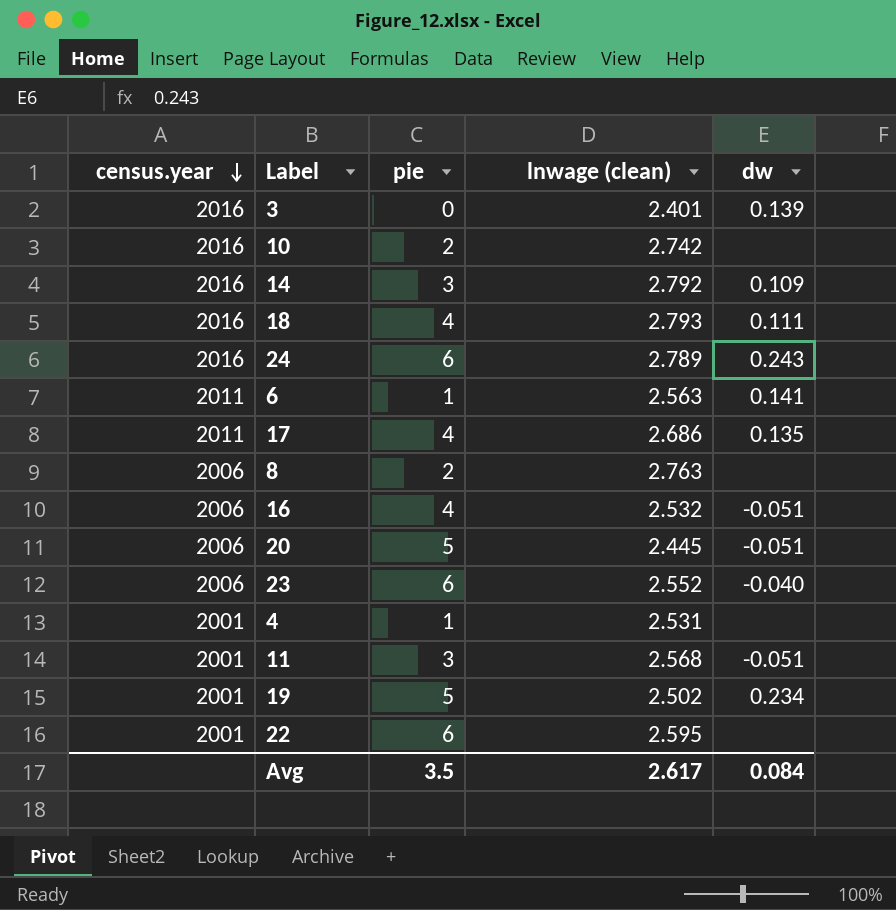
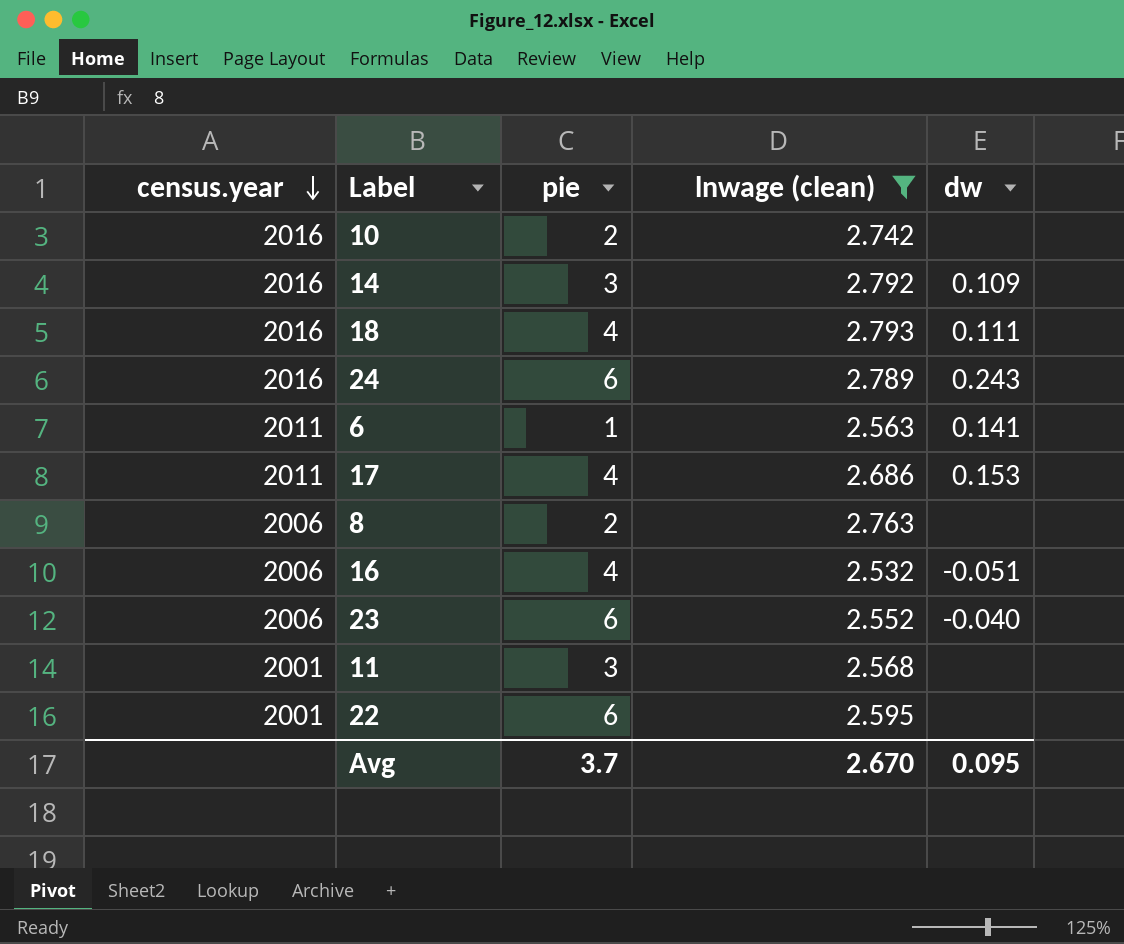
filter: none -> lnwage (clean) >= 2.532
17 | dw: 0.135 -> 0.153
11 | dw: -0.051 -> none
Avg | pie: 3.5 -> 3.7
Avg | lnwage (clean): 2.617 -> 2.670
Avg | dw: 0.084 -> 0.095

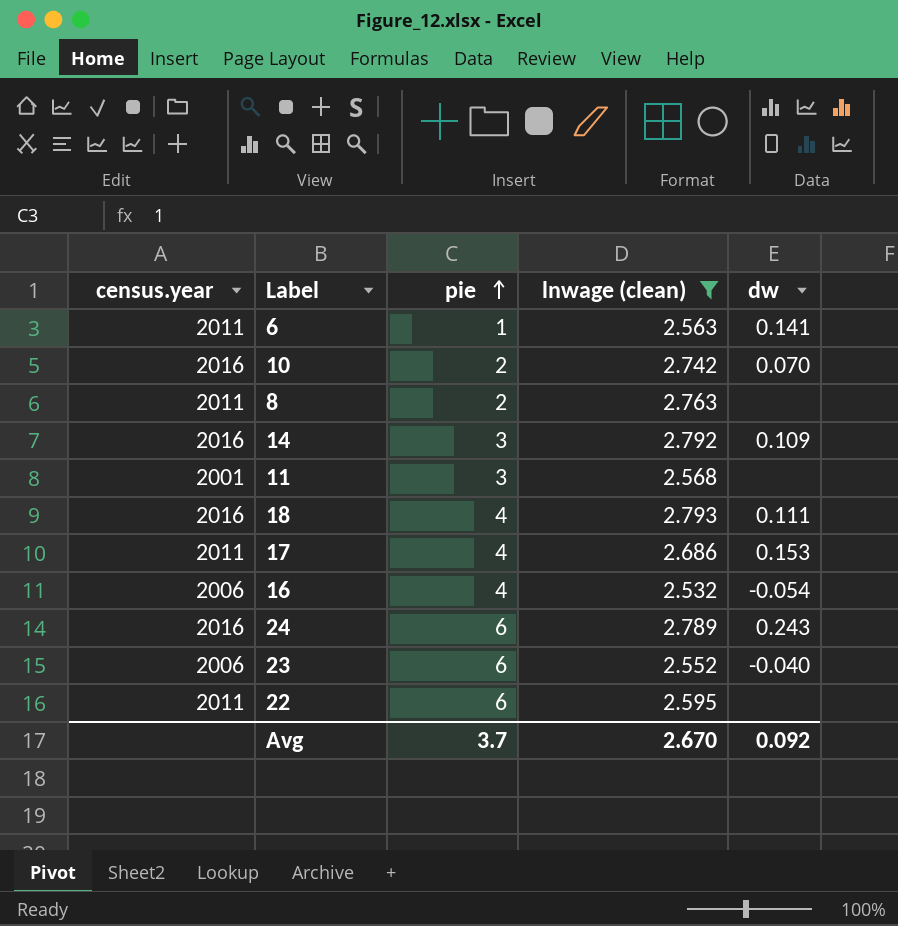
row order: census.year descending -> pie ascending
10 | dw: none -> 0.070
8 | census.year: 2006 -> 2011
16 | dw: -0.051 -> -0.054
22 | census.year: 2001 -> 2011
Avg | dw: 0.095 -> 0.092

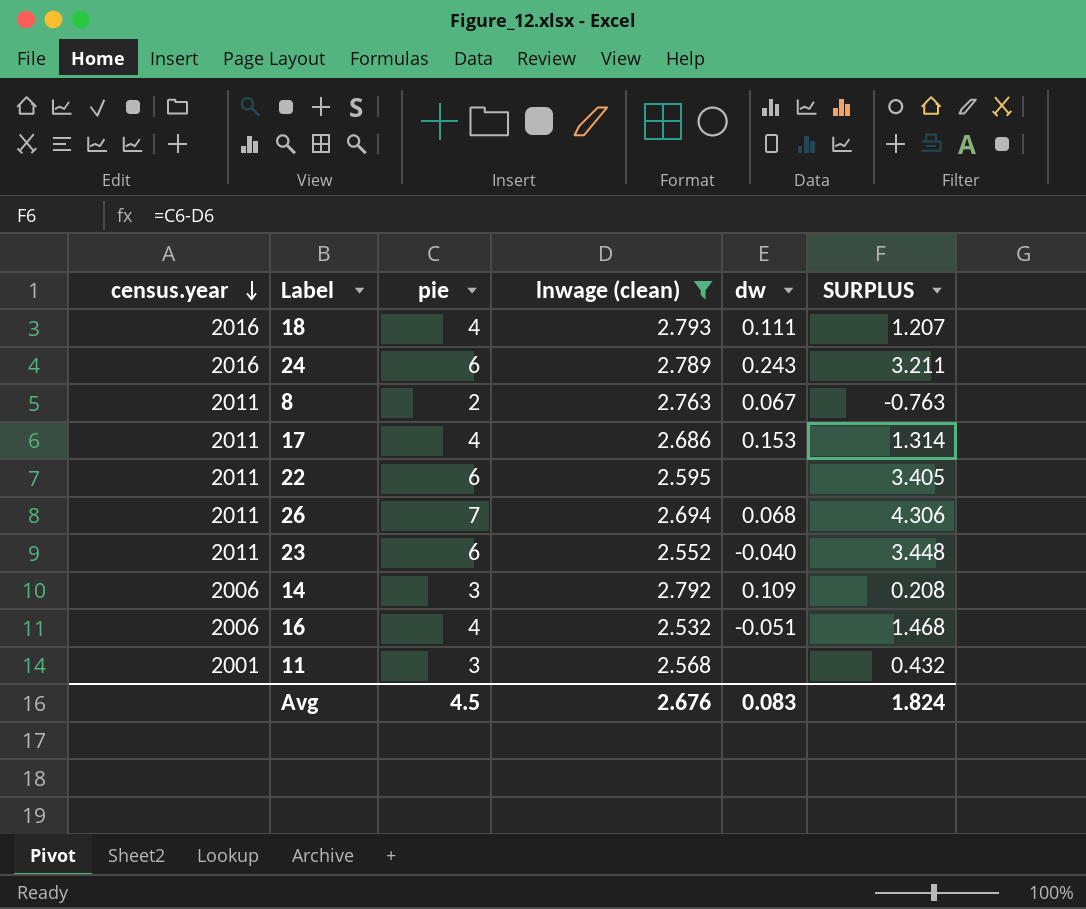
row order: pie ascending -> census.year descending
column SURPLUS | formula: none -> [pie] - [lnwage (clean)]
row 6: 2011 | 1 | 2.563 | 0.141 -> none
row 10: 2016 | 2 | 2.742 | 0.070 -> none
8 | dw: none -> 0.067
row 26: none -> 2011 | 7 | 2.694 | 0.068 | 4.306
23 | census.year: 2006 -> 2011
14 | census.year: 2016 -> 2006
16 | dw: -0.054 -> -0.051
Avg | pie: 3.7 -> 4.5
Avg | lnwage (clean): 2.670 -> 2.676
Avg | dw: 0.092 -> 0.083

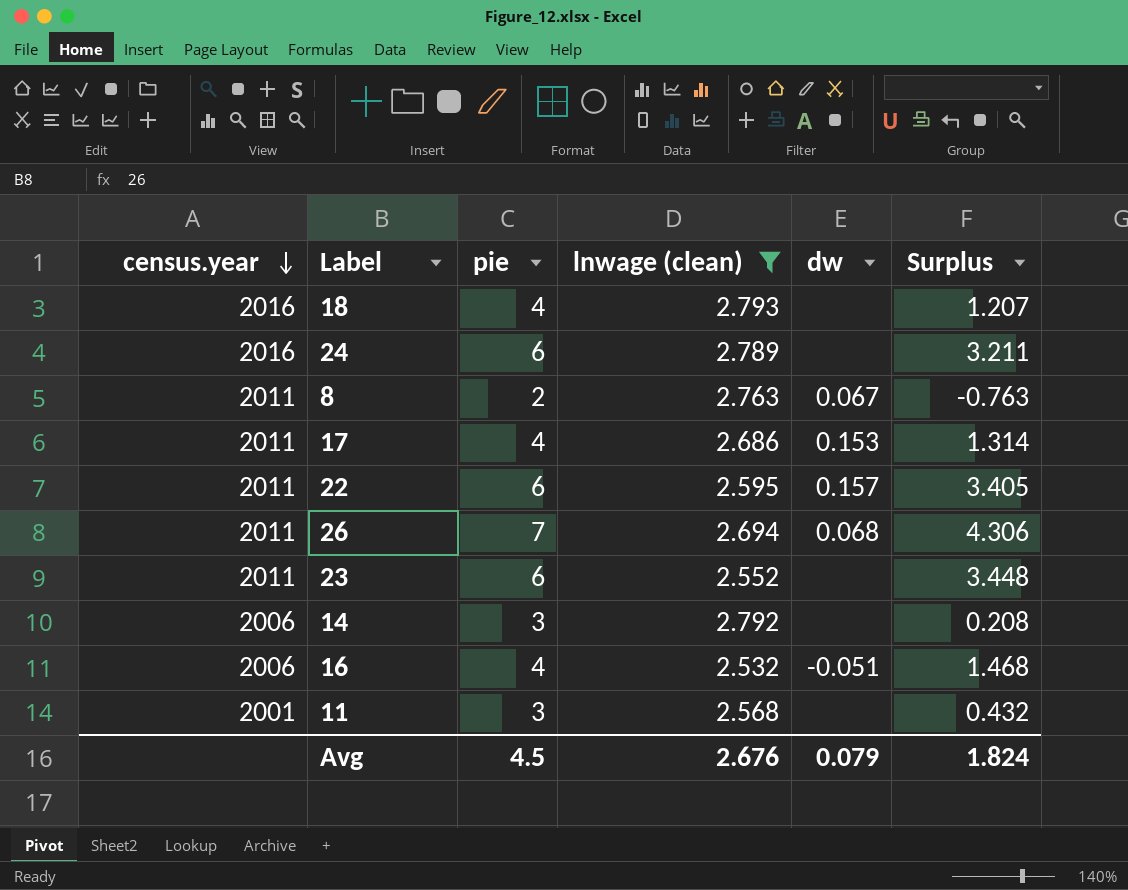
column name: SURPLUS -> Surplus
18 | dw: 0.111 -> none
24 | dw: 0.243 -> none
22 | dw: none -> 0.157
23 | dw: -0.040 -> none
14 | dw: 0.109 -> none
Avg | dw: 0.083 -> 0.079

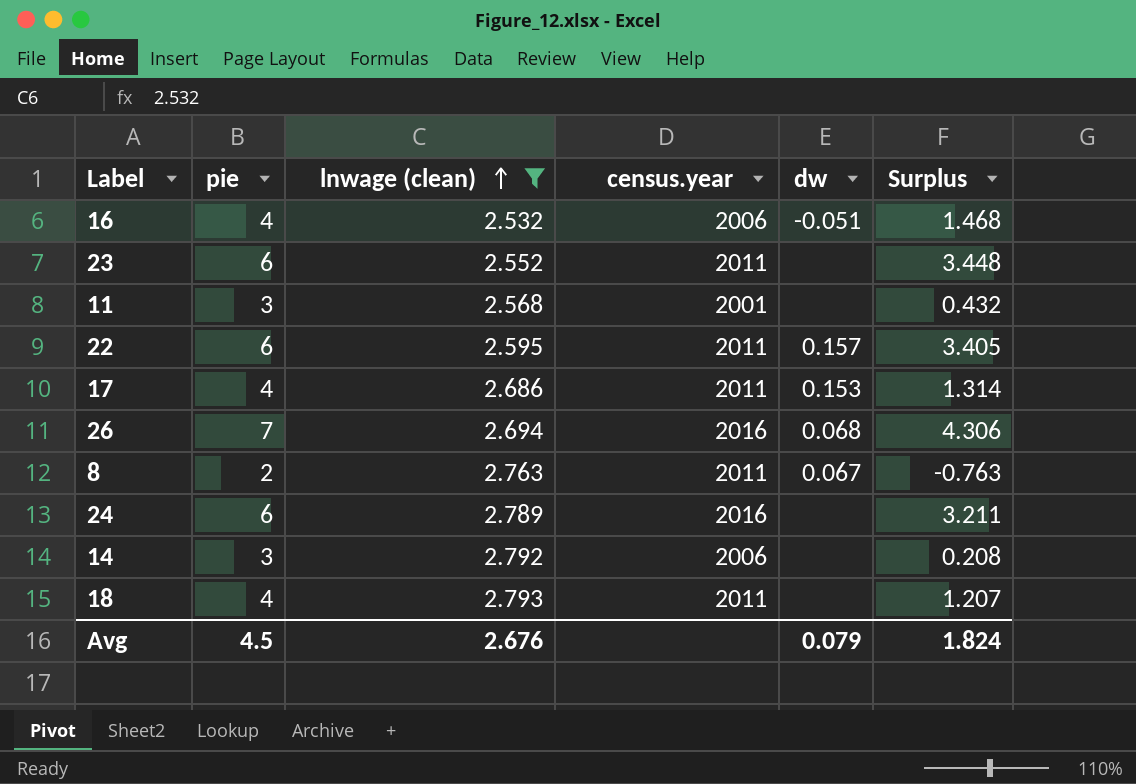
row order: census.year descending -> lnwage (clean) ascending
column census.year | position: 1 -> 4
26 | census.year: 2011 -> 2016
18 | census.year: 2016 -> 2011

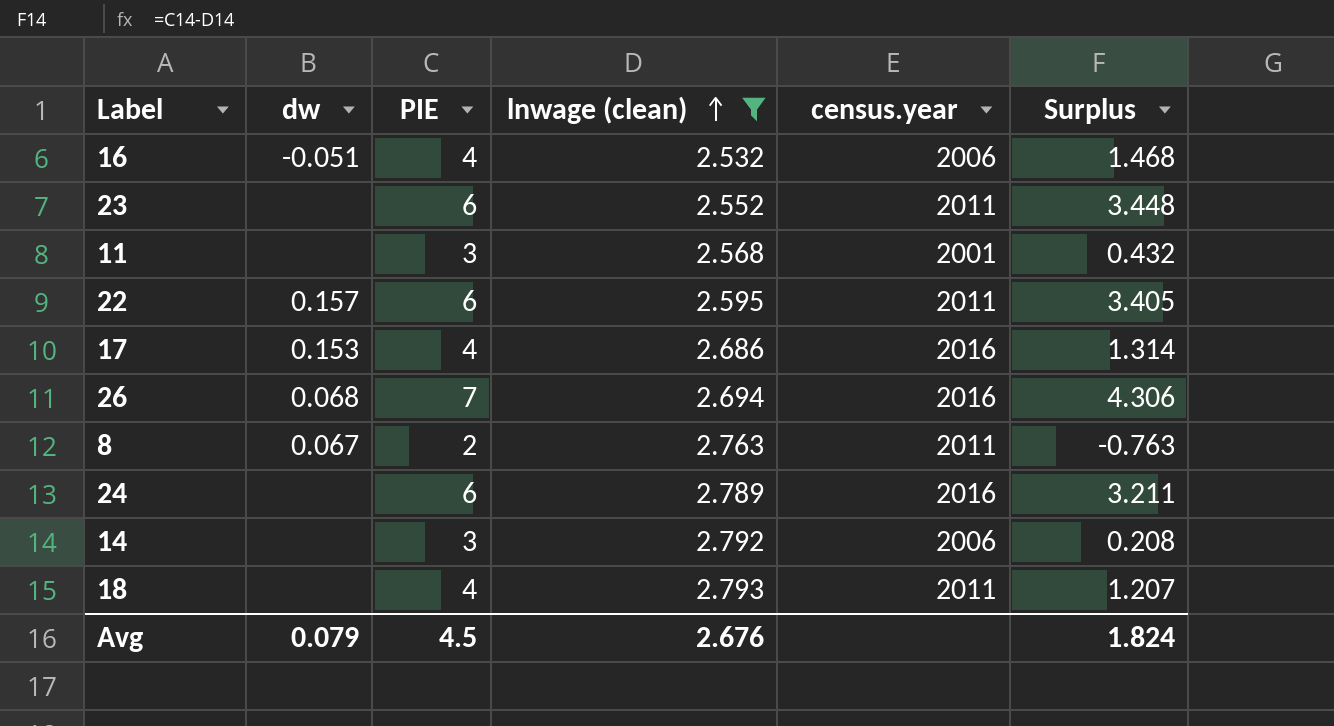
column dw | position: 5 -> 2
column name: pie -> PIE
17 | census.year: 2011 -> 2016

